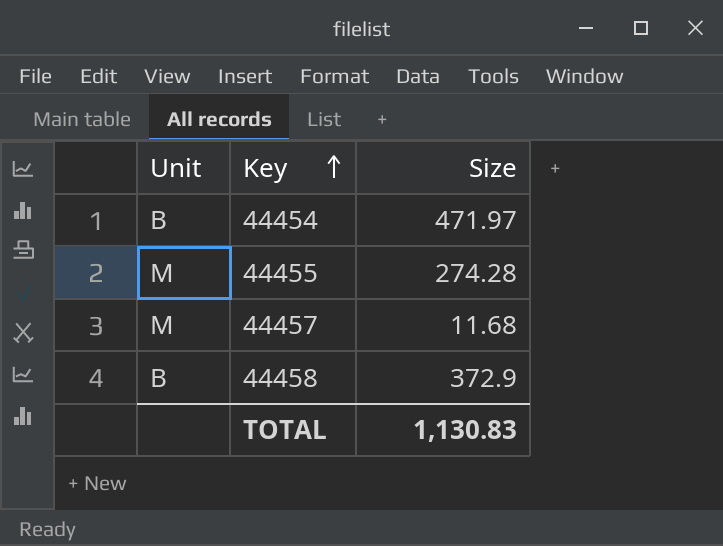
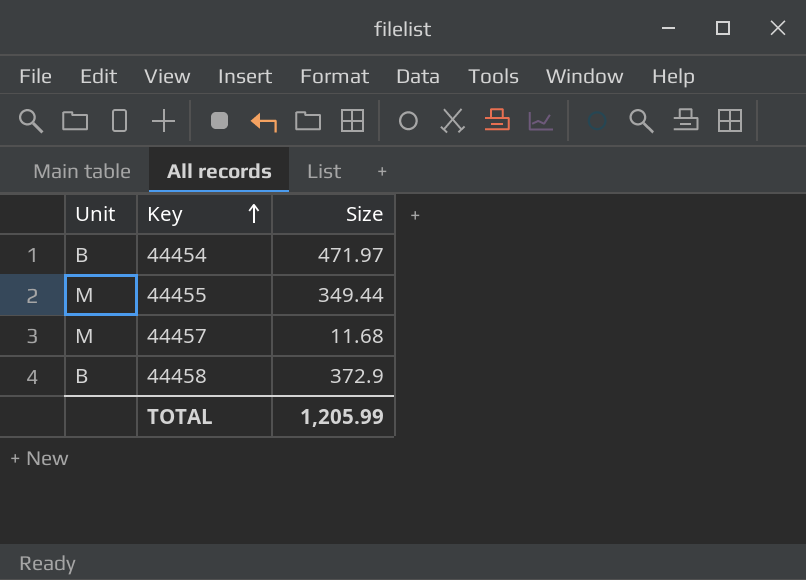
44455 | Size: 274.28 -> 349.44
TOTAL | Size: 1,130.83 -> 1,205.99

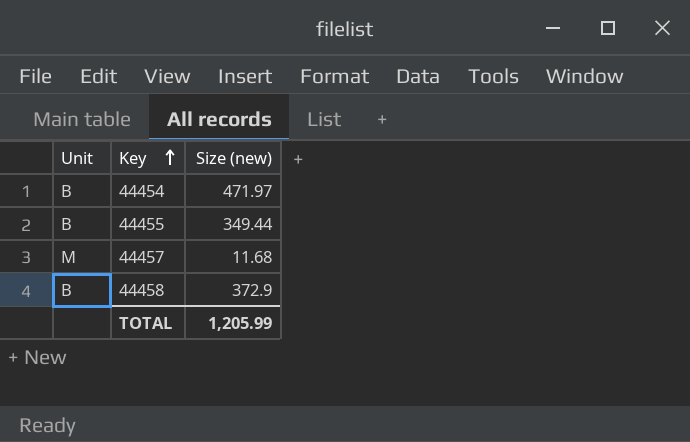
column name: Size -> Size (new)
44455 | Unit: M -> B

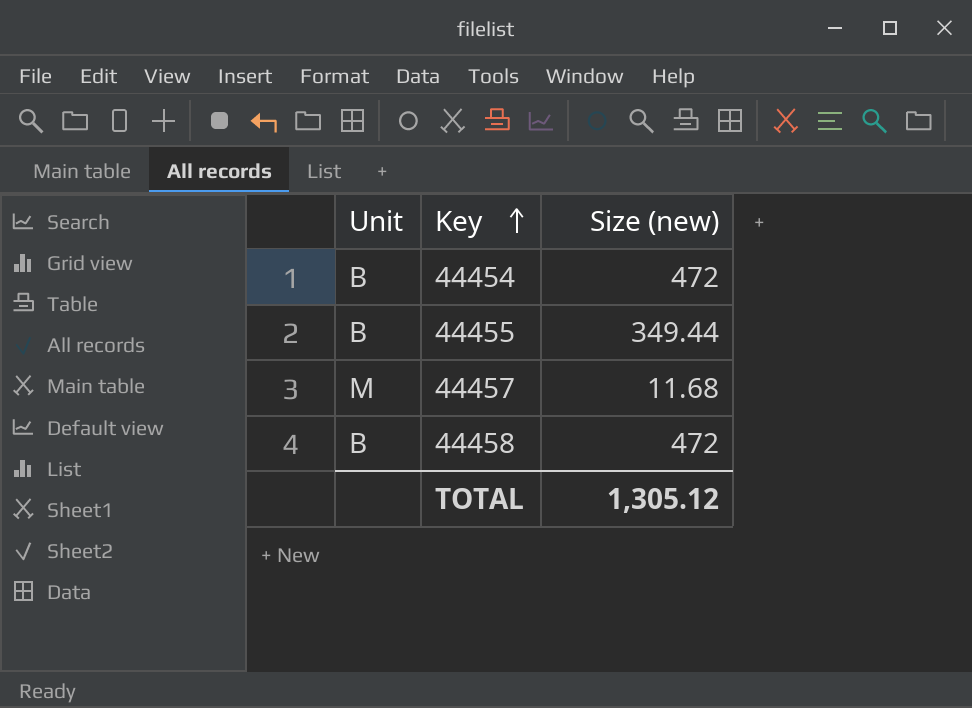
44454 | Size (new): 471.97 -> 472
44458 | Size (new): 372.9 -> 472
TOTAL | Size (new): 1,205.99 -> 1,305.12

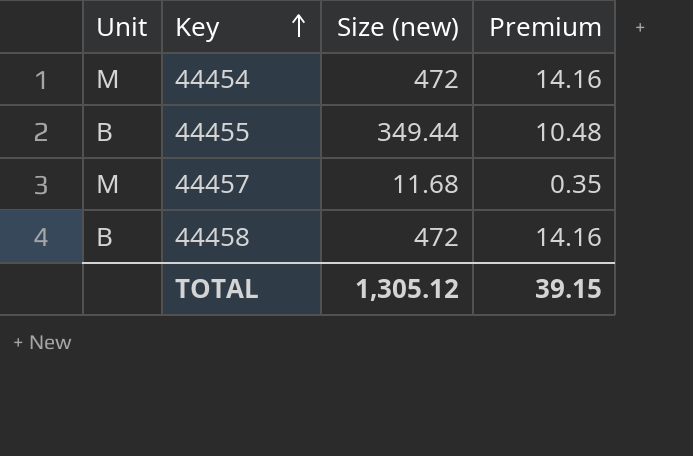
column Premium | formula: none -> [Size (new)] * 0.03
44454 | Unit: B -> M

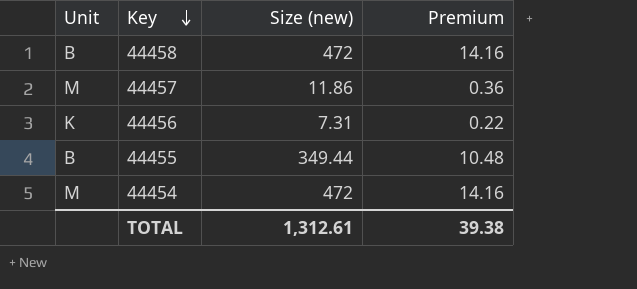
row order: Key ascending -> Key descending
44457 | Size (new): 11.68 -> 11.86
44457 | Premium: 0.35 -> 0.36
row 44456: none -> K | 7.31 | 0.22
TOTAL | Size (new): 1,305.12 -> 1,312.61
TOTAL | Premium: 39.15 -> 39.38

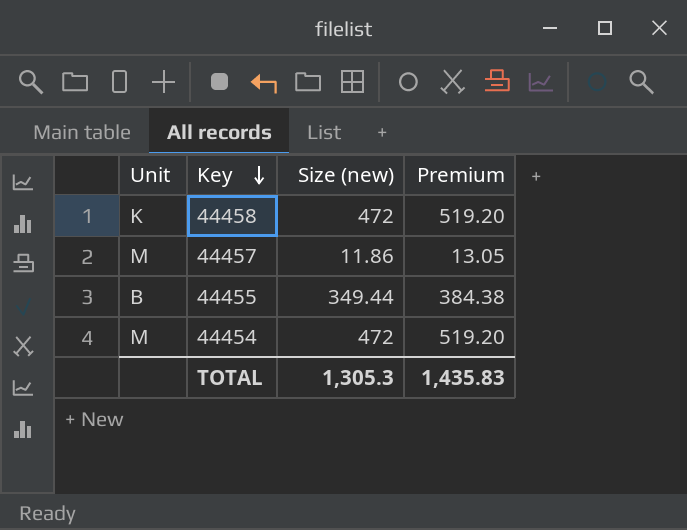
column Premium | formula: [Size (new)] * 0.03 -> [Size (new)] * 1.1
row 44456: K | 7.31 | 0.22 -> none
44458 | Unit: B -> K
TOTAL | Size (new): 1,312.61 -> 1,305.3
TOTAL | Premium: 39.38 -> 1,435.83

